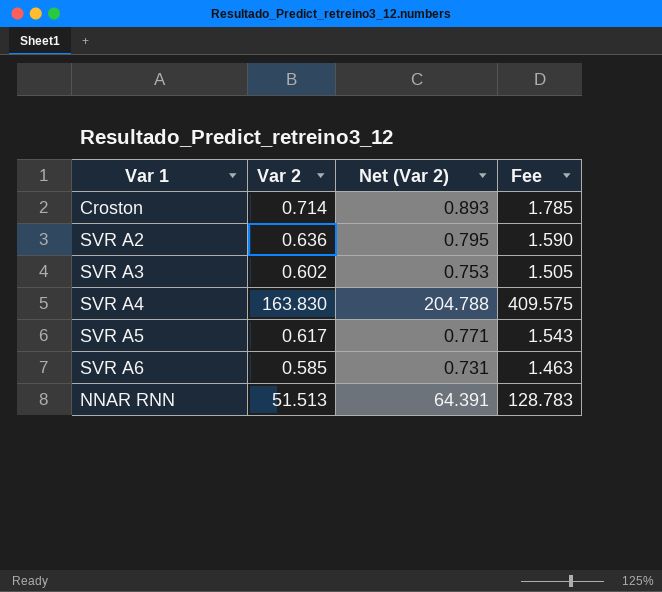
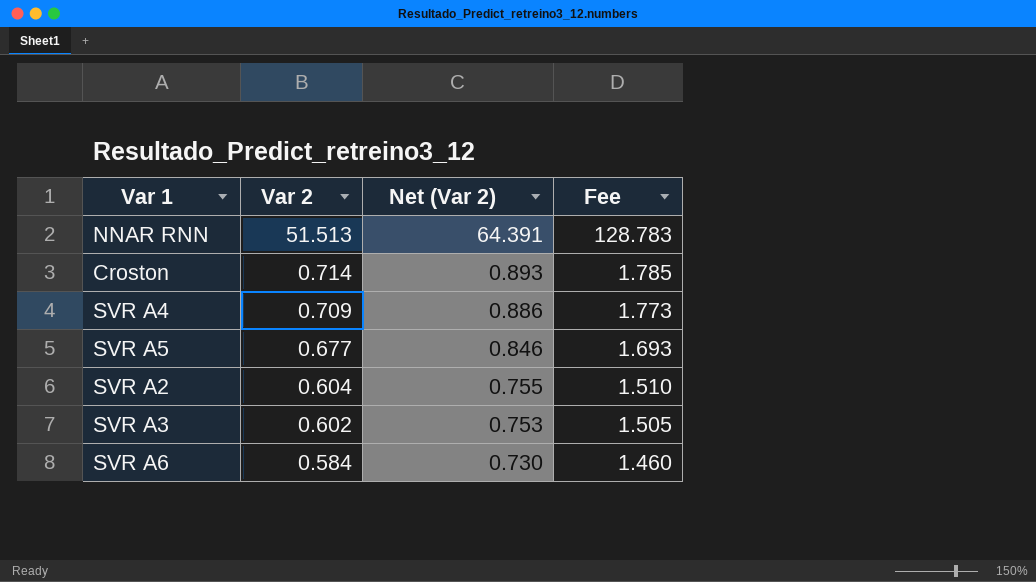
row order: none -> Var 2 descending
SVR A4 | Var 2: 163.830 -> 0.709
SVR A4 | Net (Var 2): 204.788 -> 0.886
SVR A4 | Fee: 409.575 -> 1.773
SVR A5 | Var 2: 0.617 -> 0.677
SVR A5 | Net (Var 2): 0.771 -> 0.846
SVR A5 | Fee: 1.543 -> 1.693
SVR A2 | Var 2: 0.636 -> 0.604
SVR A2 | Net (Var 2): 0.795 -> 0.755
SVR A2 | Fee: 1.590 -> 1.510
SVR A6 | Var 2: 0.585 -> 0.584
SVR A6 | Net (Var 2): 0.731 -> 0.730
SVR A6 | Fee: 1.463 -> 1.460

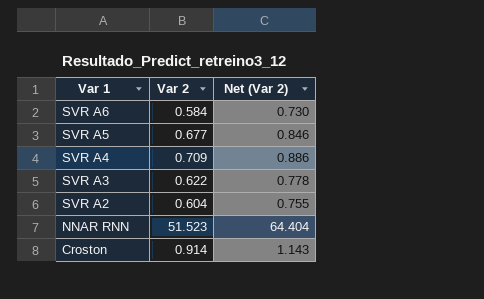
row order: Var 2 descending -> Var 1 descending
column Fee | formula: [Var 2] * 2.5 -> none
SVR A3 | Var 2: 0.602 -> 0.622
SVR A3 | Net (Var 2): 0.753 -> 0.778
NNAR RNN | Var 2: 51.513 -> 51.523
NNAR RNN | Net (Var 2): 64.391 -> 64.404
Croston | Var 2: 0.714 -> 0.914
Croston | Net (Var 2): 0.893 -> 1.143

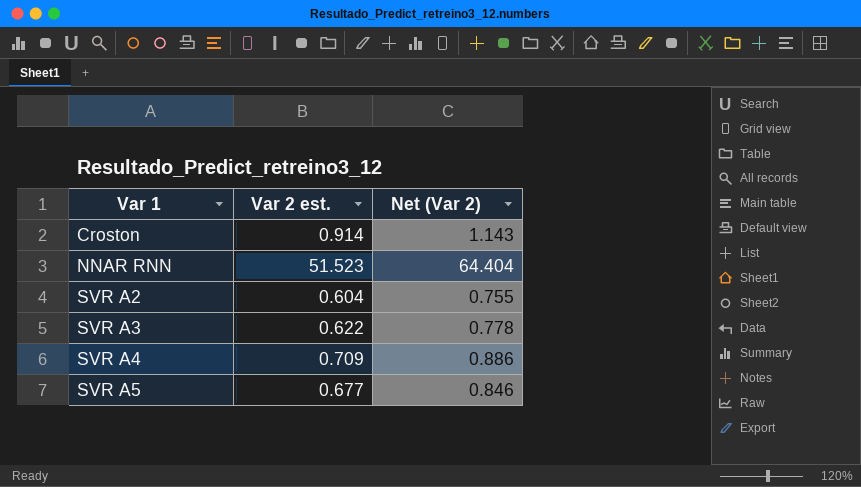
row order: Var 1 descending -> Var 1 ascending
column name: Var 2 -> Var 2 est.
row SVR A6: 0.584 | 0.730 -> none

